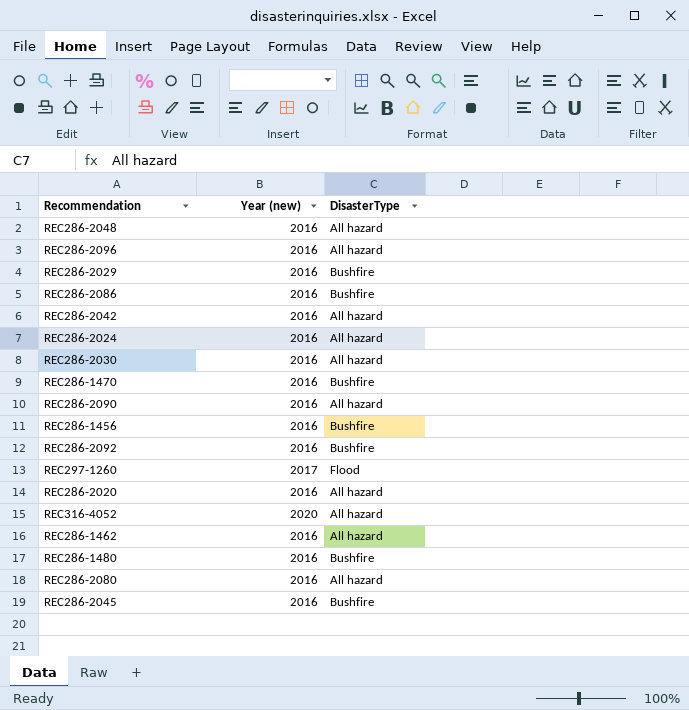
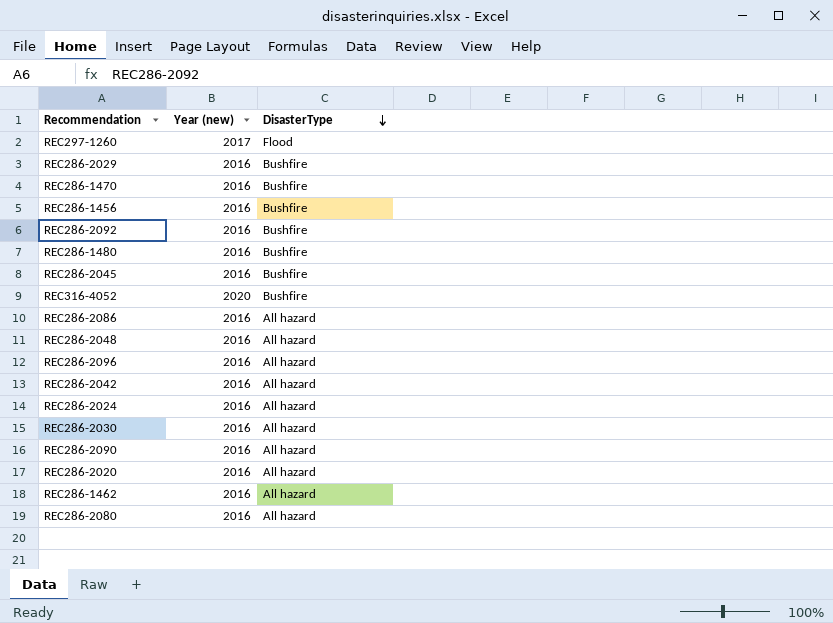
row order: none -> DisasterType descending
REC316-4052 | DisasterType: All hazard -> Bushfire
REC286-2086 | DisasterType: Bushfire -> All hazard

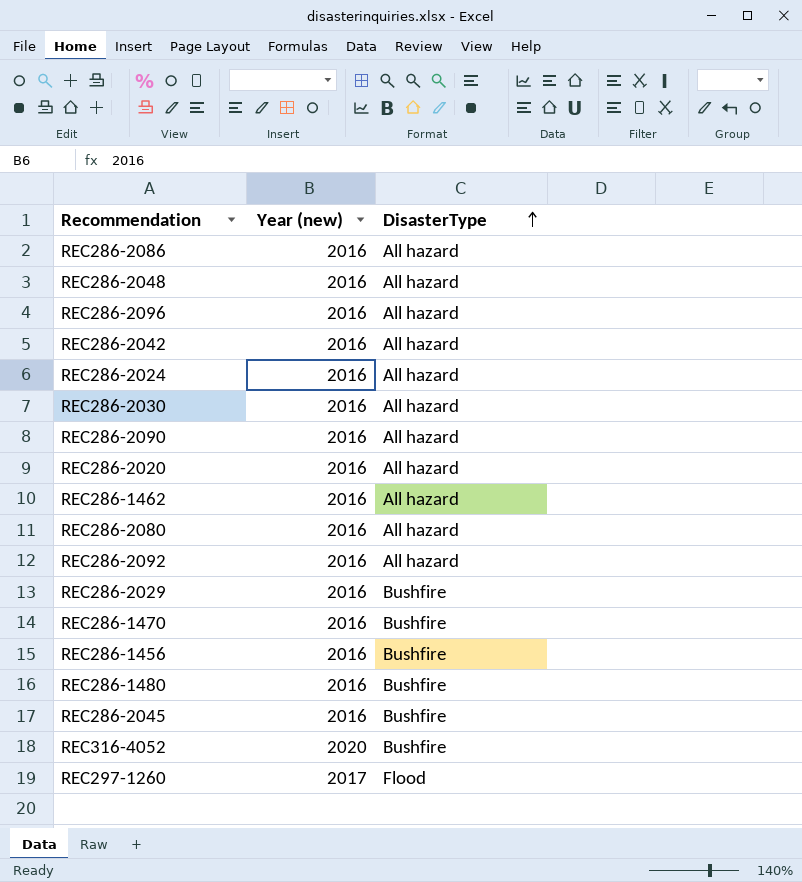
row order: DisasterType descending -> DisasterType ascending
REC286-2092 | DisasterType: Bushfire -> All hazard

